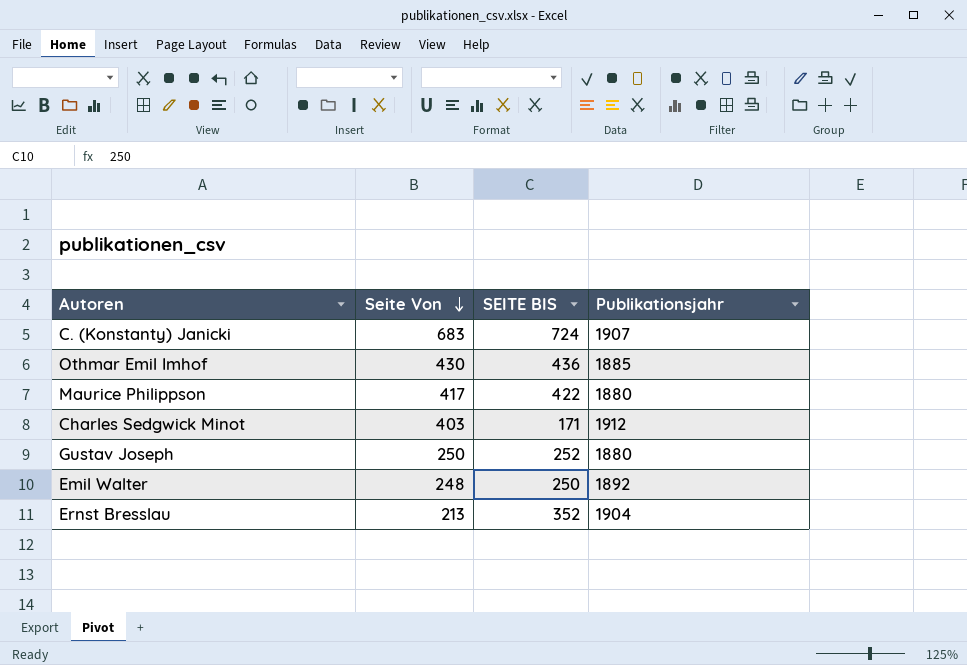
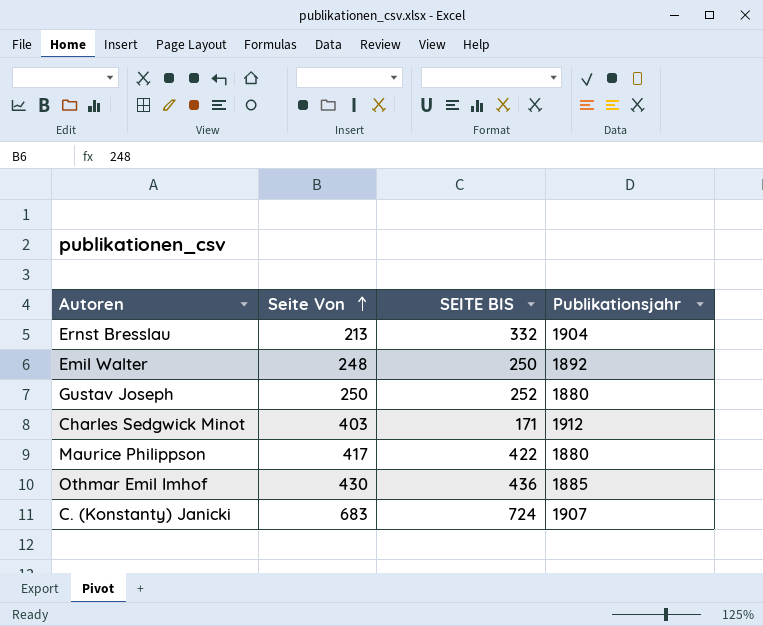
row order: Seite Von descending -> Seite Von ascending
Ernst Bresslau | SEITE BIS: 352 -> 332

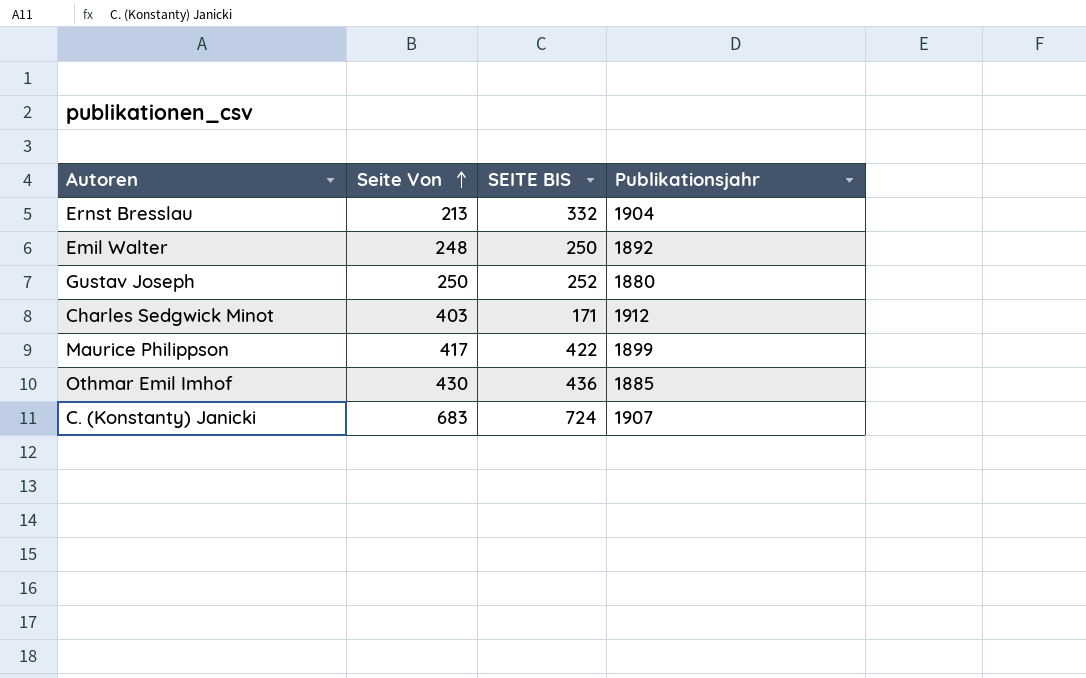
Maurice Philippson | Publikationsjahr: 1880 -> 1899

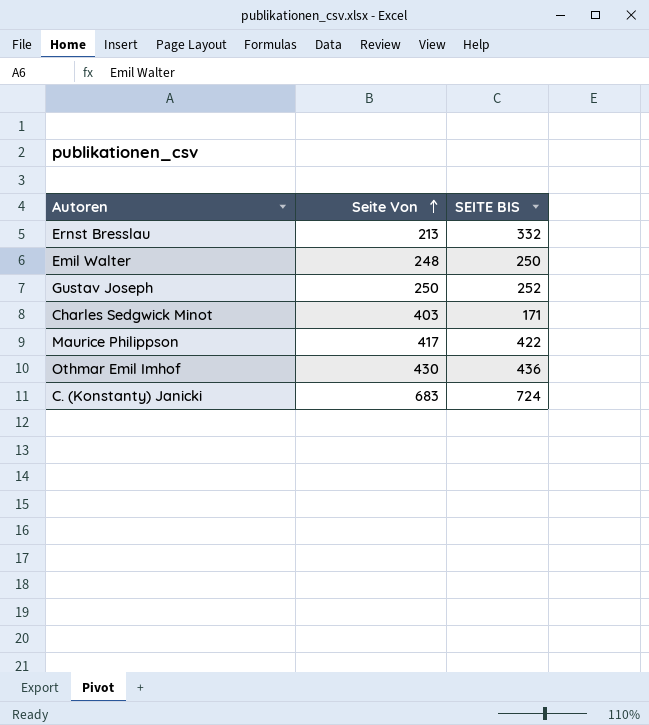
column Publikationsjahr | position: 4 -> none

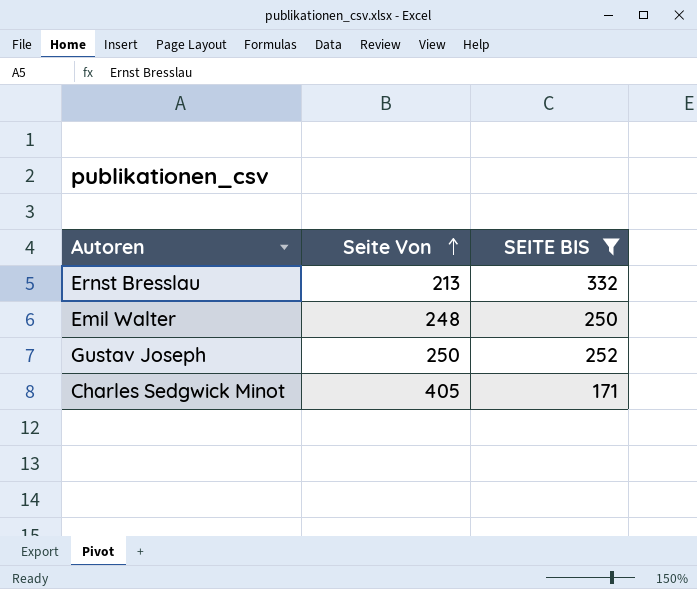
filter: none -> SEITE BIS <= 332
Charles Sedgwick Minot | Seite Von: 403 -> 405

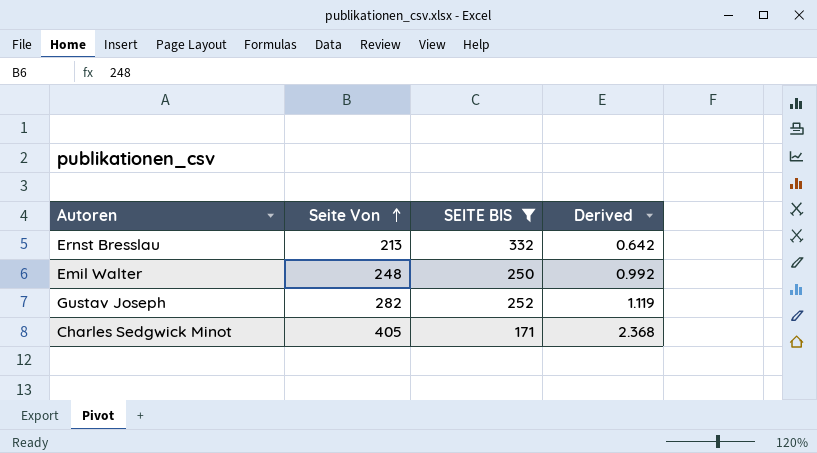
column Derived | formula: none -> [Seite Von] / [SEITE BIS]
Gustav Joseph | Seite Von: 250 -> 282

